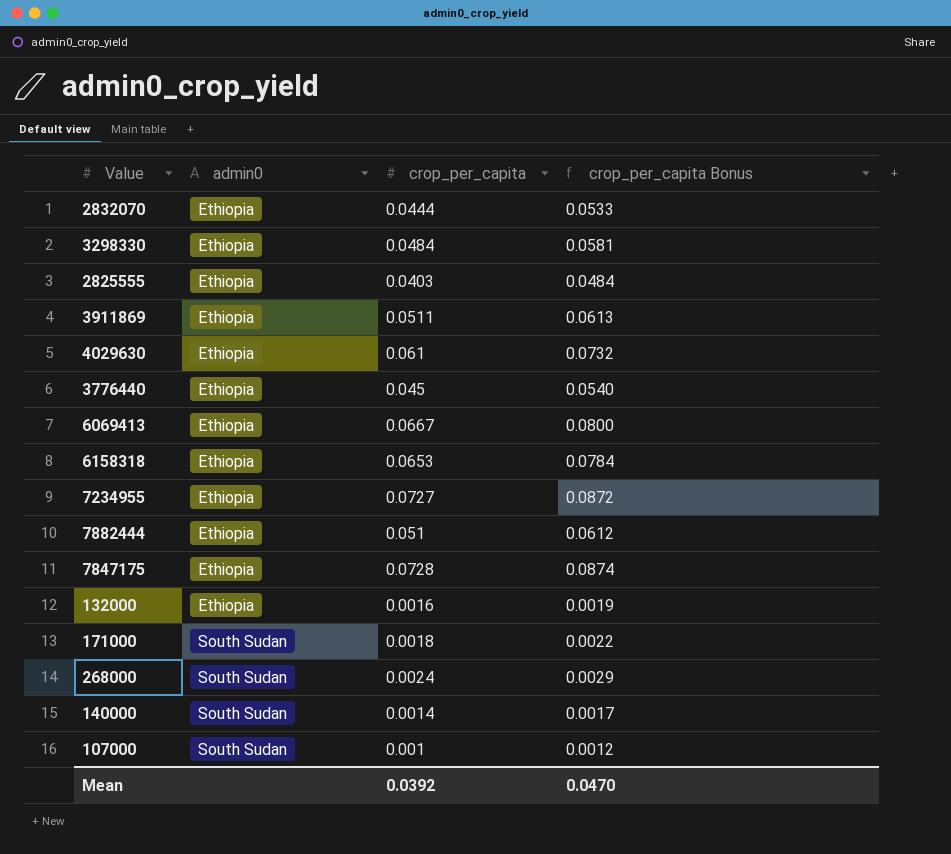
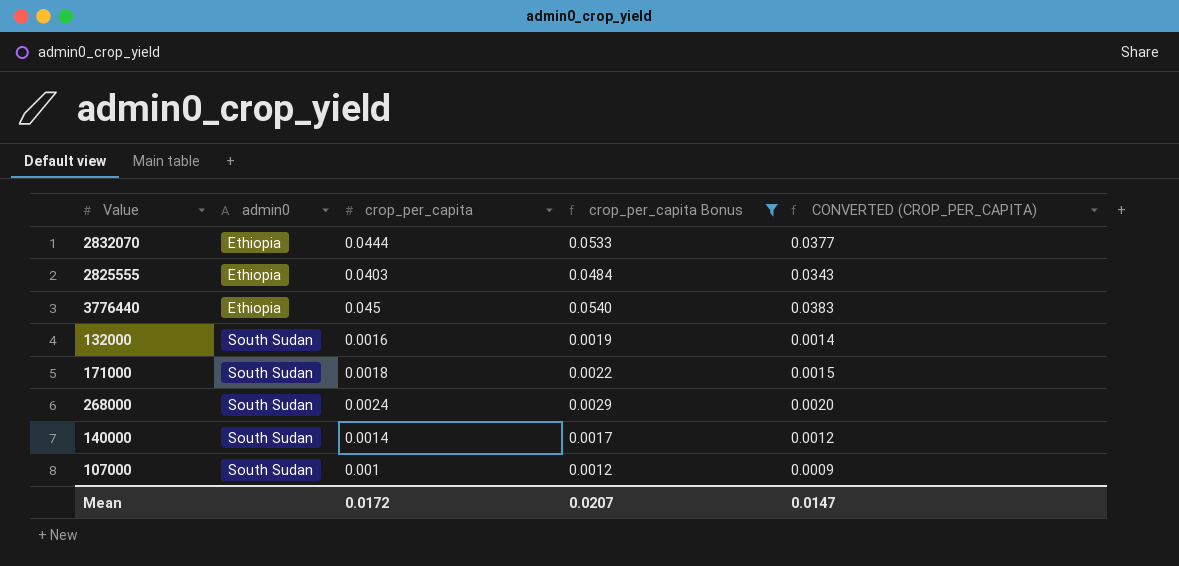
filter: none -> crop_per_capita Bonus <= 0.0540
column CONVERTED (CROP_PER_CAPITA) | formula: none -> [crop_per_capita] * 0.85
132000 | admin0: Ethiopia -> South Sudan
Mean | crop_per_capita: 0.0392 -> 0.0172
Mean | crop_per_capita Bonus: 0.0470 -> 0.0207

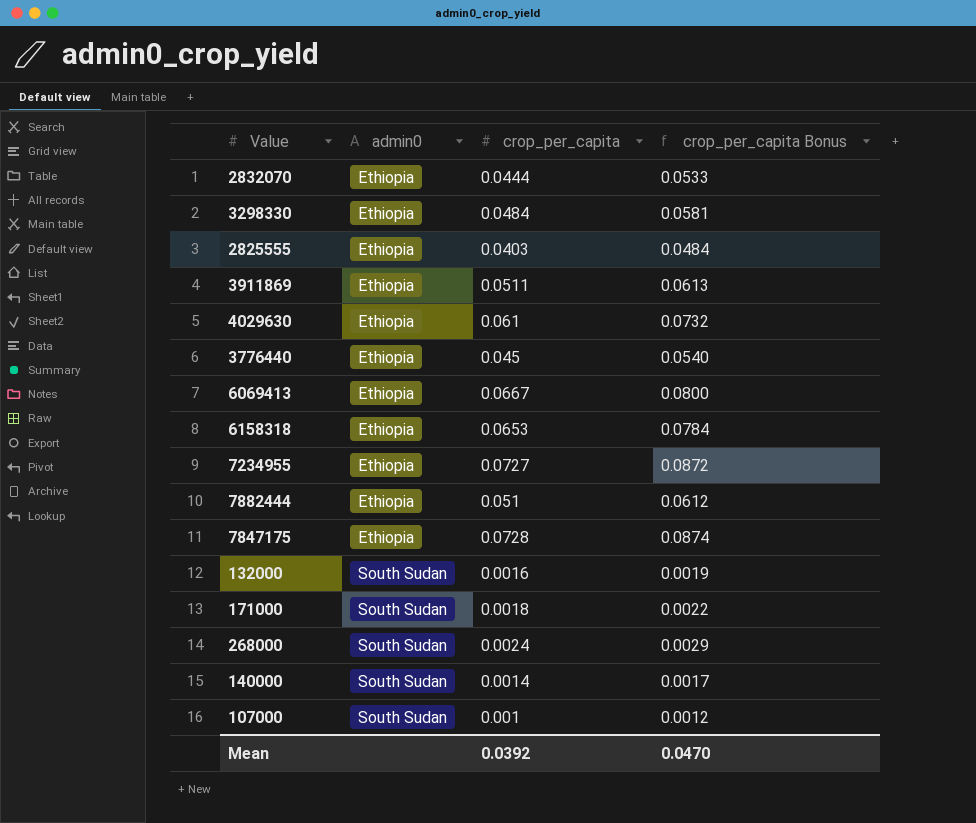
filter: crop_per_capita Bonus <= 0.0540 -> none
column CONVERTED (CROP_PER_CAPITA) | formula: [crop_per_capita] * 0.85 -> none
Mean | crop_per_capita: 0.0172 -> 0.0392
Mean | crop_per_capita Bonus: 0.0207 -> 0.0470

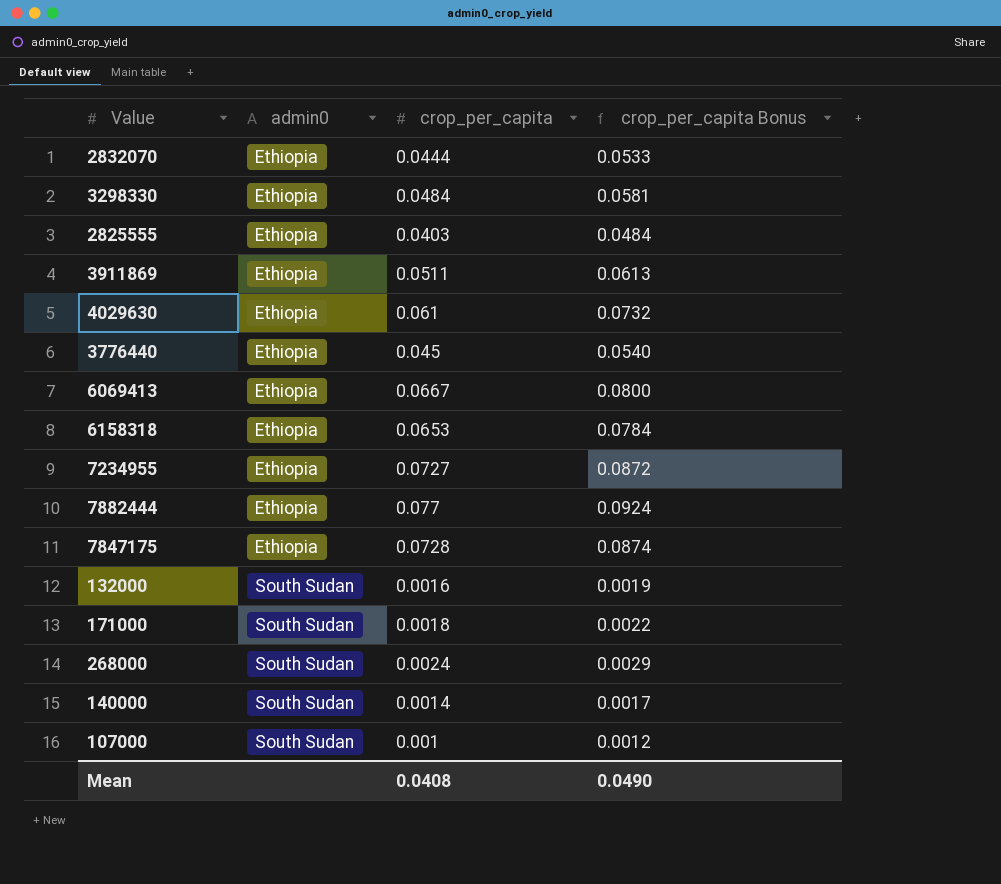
7882444 | crop_per_capita: 0.051 -> 0.077
7882444 | crop_per_capita Bonus: 0.0612 -> 0.0924
Mean | crop_per_capita: 0.0392 -> 0.0408
Mean | crop_per_capita Bonus: 0.0470 -> 0.0490

